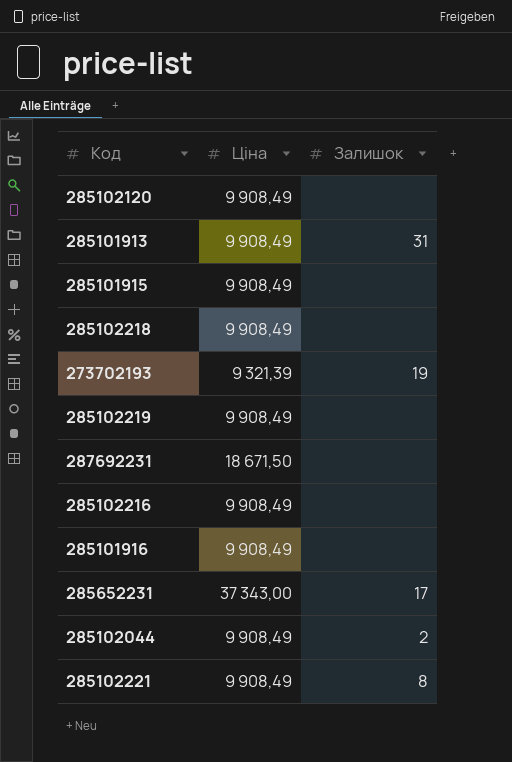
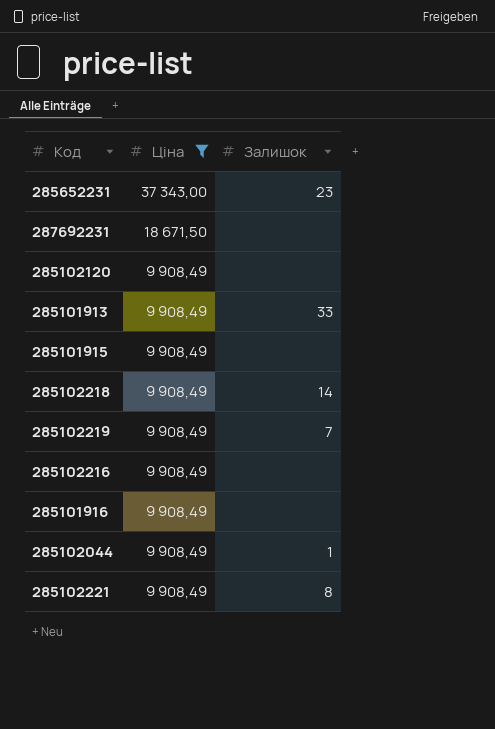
filter: none -> Ціна != 9 321,39
row order: none -> Ціна descending
285652231 | Залишок: 17 -> 23
285101913 | Залишок: 31 -> 33
285102218 | Залишок: none -> 14
285102219 | Залишок: none -> 7
285102044 | Залишок: 2 -> 1

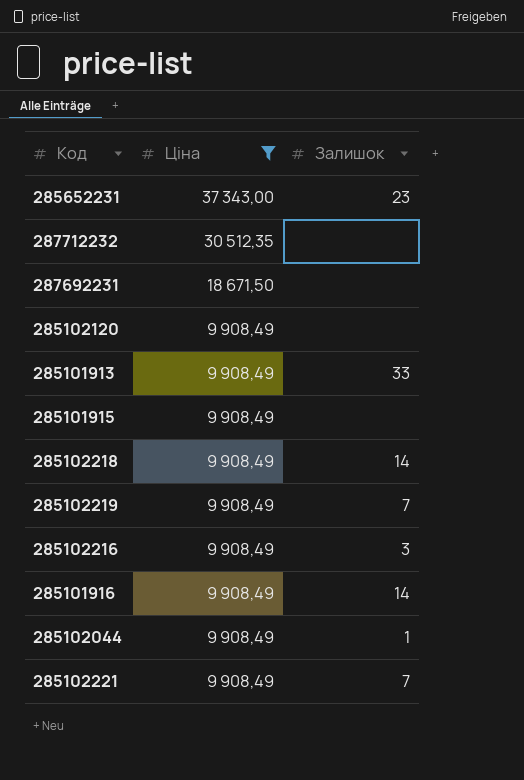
row 287712232: none -> 30 512,35 | none
285102216 | Залишок: none -> 3
285101916 | Залишок: none -> 14
285102221 | Залишок: 8 -> 7

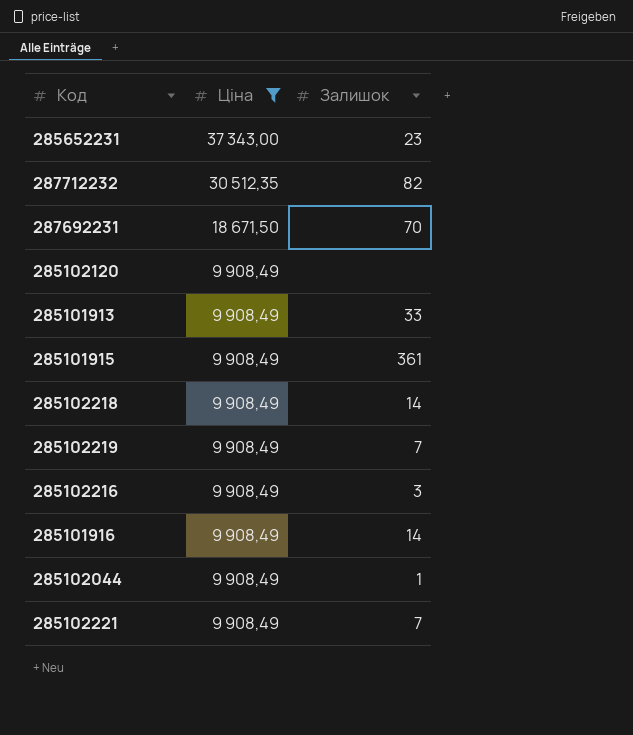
287712232 | Залишок: none -> 82
287692231 | Залишок: none -> 70
285101915 | Залишок: none -> 361

